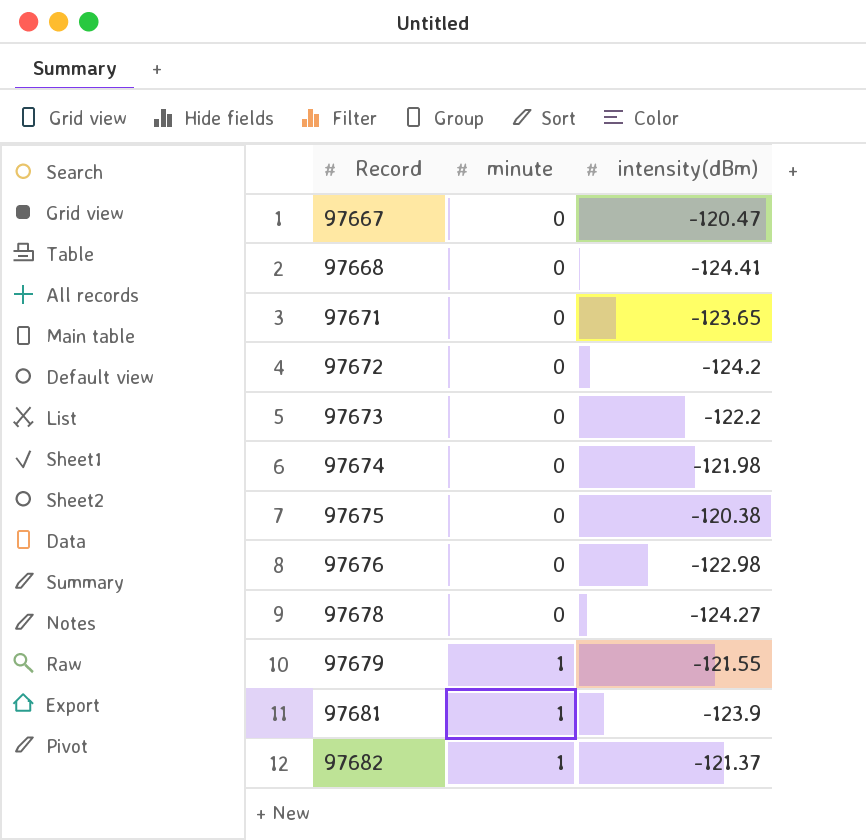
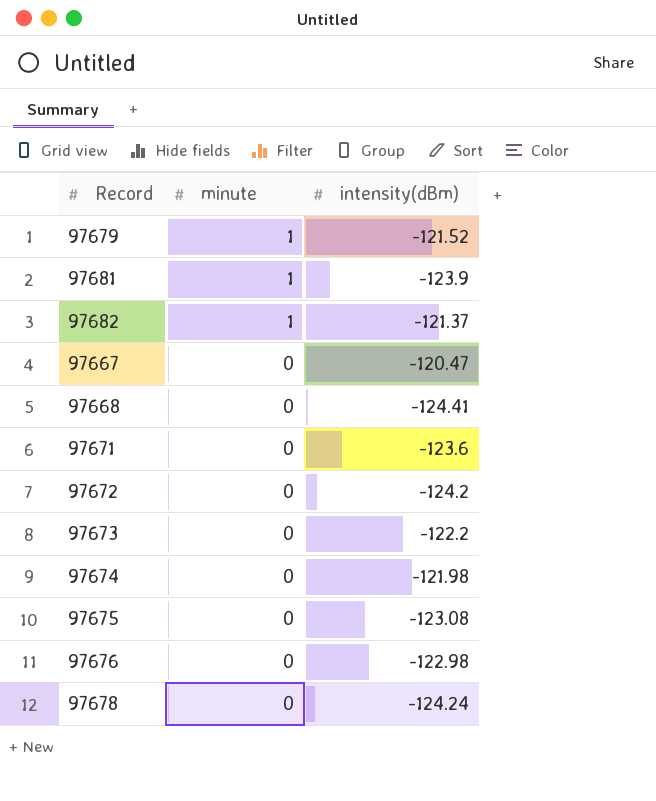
row order: Record ascending -> minute descending
97679 | intensity(dBm): -121.55 -> -121.52
97671 | intensity(dBm): -123.65 -> -123.6
97675 | intensity(dBm): -120.38 -> -123.08
97678 | intensity(dBm): -124.27 -> -124.24

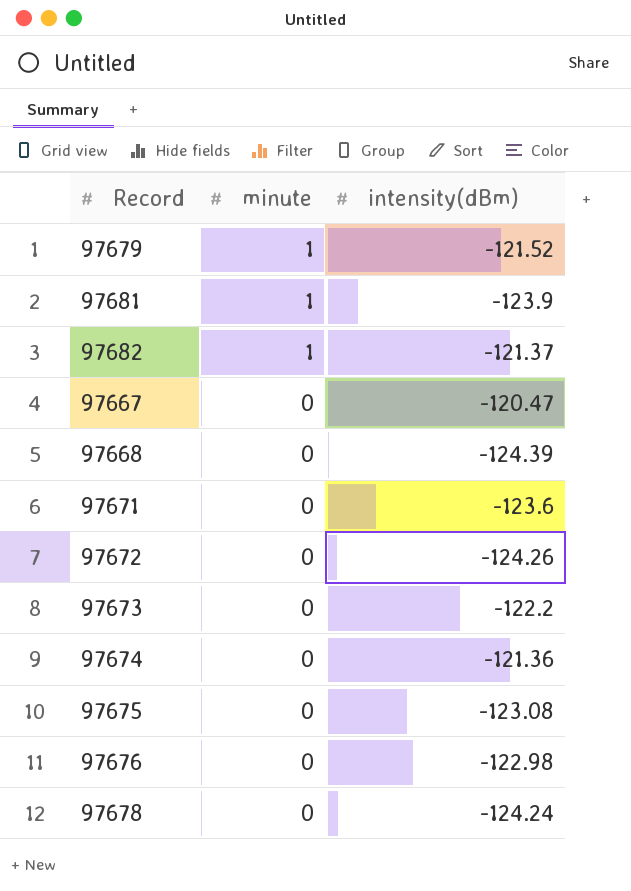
97668 | intensity(dBm): -124.41 -> -124.39
97672 | intensity(dBm): -124.2 -> -124.26
97674 | intensity(dBm): -121.98 -> -121.36

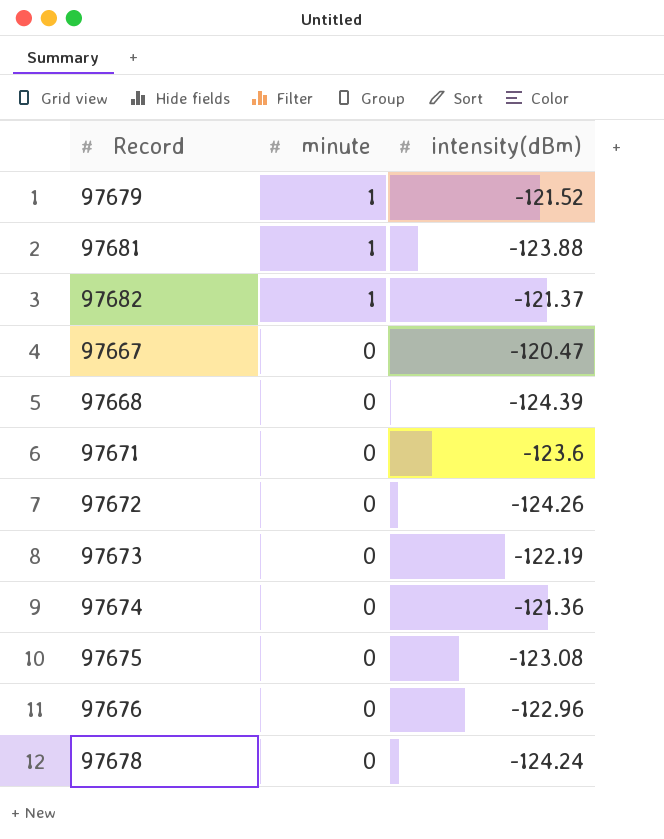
97681 | intensity(dBm): -123.9 -> -123.88
97673 | intensity(dBm): -122.2 -> -122.19
97676 | intensity(dBm): -122.98 -> -122.96

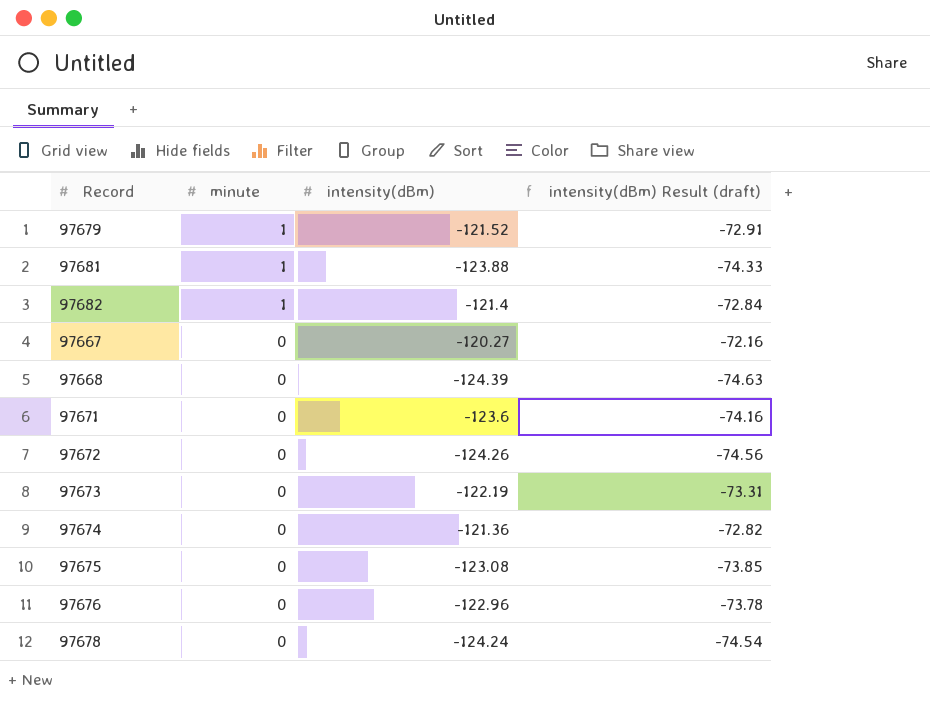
column intensity(dBm) Result (draft) | formula: none -> [intensity(dBm)] * 0.6
97682 | intensity(dBm): -121.37 -> -121.4
97667 | intensity(dBm): -120.47 -> -120.27

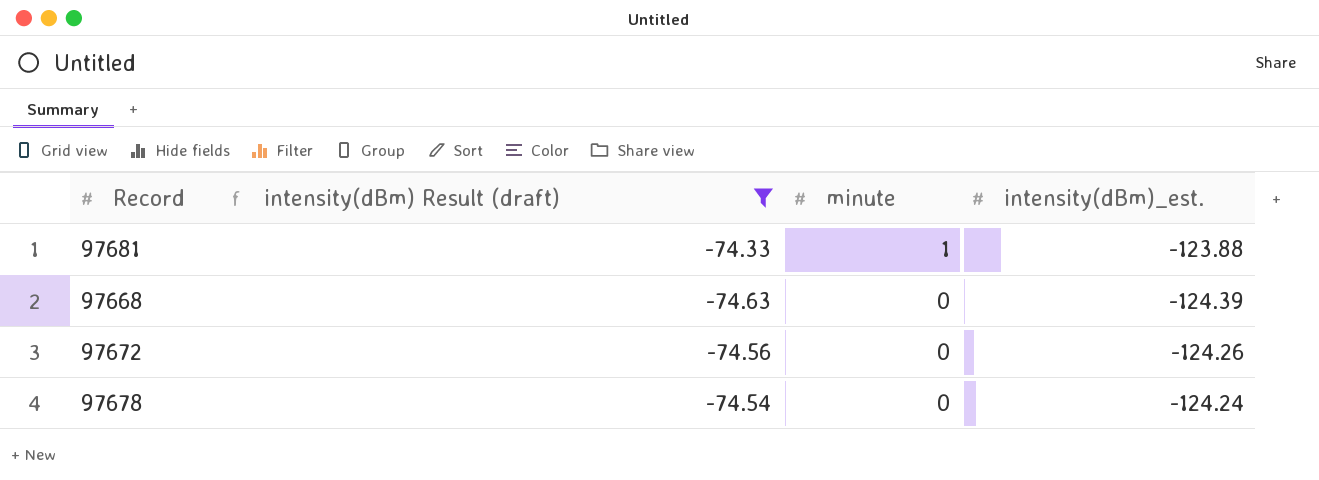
filter: none -> intensity(dBm) Result (draft) <= -74.33
column intensity(dBm) Result (draft) | position: 4 -> 2
column name: intensity(dBm) -> intensity(dBm)_est.

